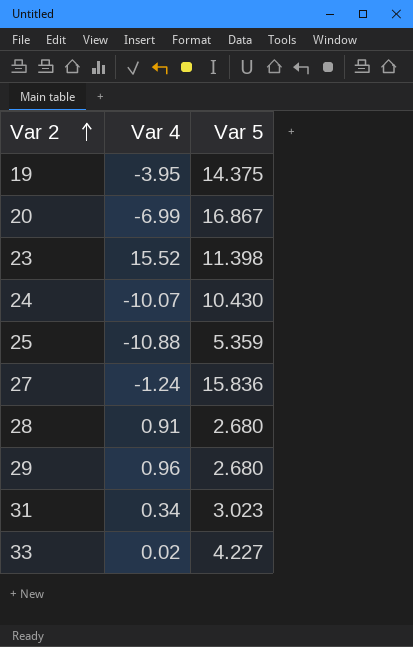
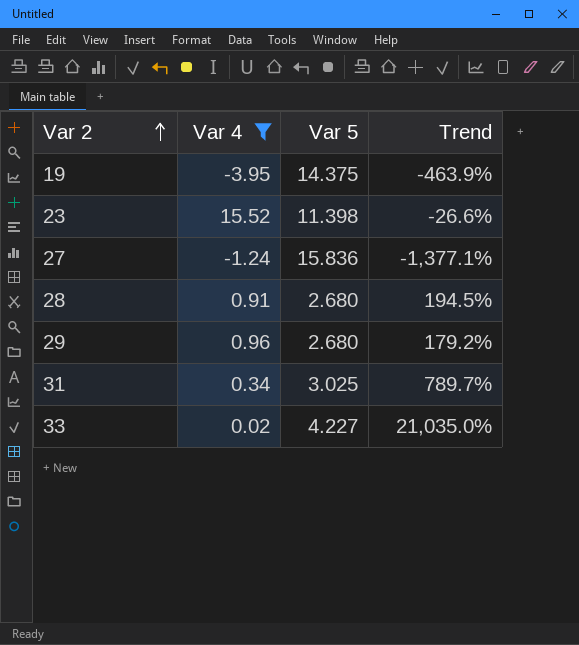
filter: none -> Var 4 >= -3.95
column Trend | formula: none -> ([Var 5] - [Var 4]) / [Var 4]
31 | Var 5: 3.023 -> 3.025

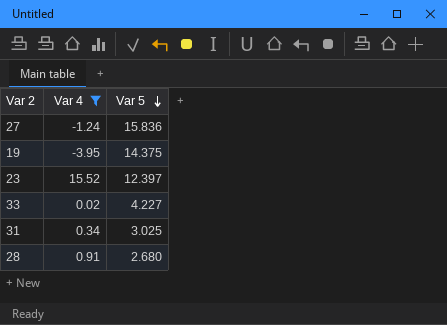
row order: Var 2 ascending -> Var 5 descending
column Trend | formula: ([Var 5] - [Var 4]) / [Var 4] -> none
row 29: 0.96 | 2.680 | 179.2% -> none
23 | Var 5: 11.398 -> 12.397

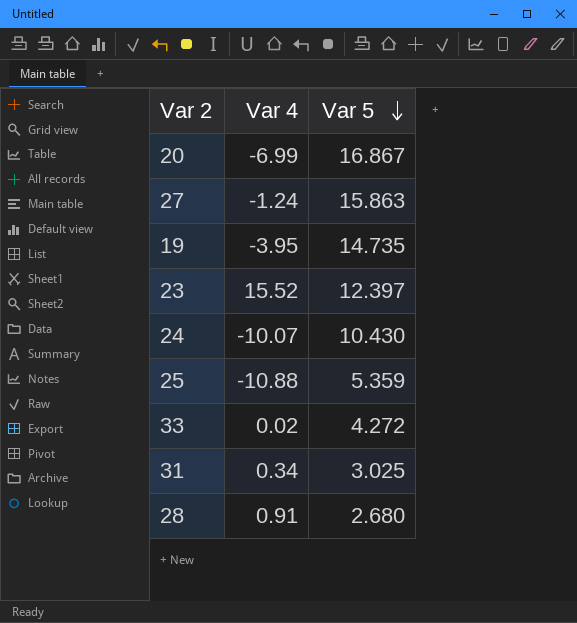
filter: Var 4 >= -3.95 -> none
27 | Var 5: 15.836 -> 15.863
19 | Var 5: 14.375 -> 14.735
33 | Var 5: 4.227 -> 4.272

